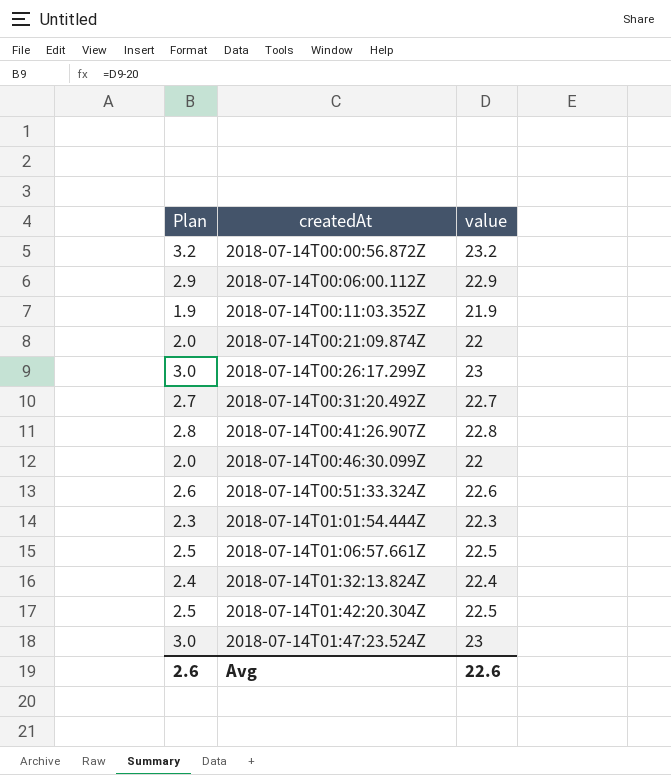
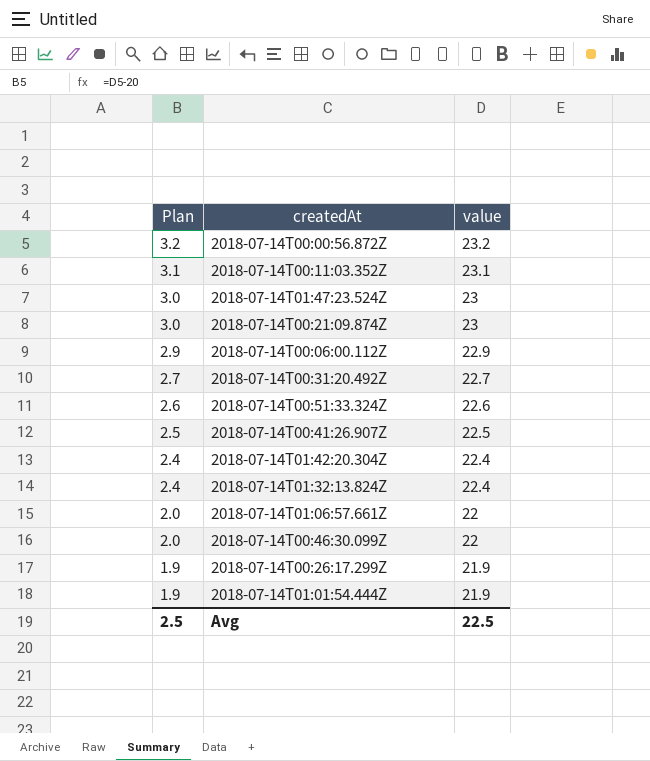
row order: createdAt ascending -> Plan descending
2018-07-14T00:11:03.352Z | Plan: 1.9 -> 3.1
2018-07-14T00:11:03.352Z | value: 21.9 -> 23.1
2018-07-14T00:21:09.874Z | Plan: 2.0 -> 3.0
2018-07-14T00:21:09.874Z | value: 22 -> 23
2018-07-14T00:41:26.907Z | Plan: 2.8 -> 2.5
2018-07-14T00:41:26.907Z | value: 22.8 -> 22.5
2018-07-14T01:42:20.304Z | Plan: 2.5 -> 2.4
2018-07-14T01:42:20.304Z | value: 22.5 -> 22.4
2018-07-14T01:06:57.661Z | Plan: 2.5 -> 2.0
2018-07-14T01:06:57.661Z | value: 22.5 -> 22
2018-07-14T00:26:17.299Z | Plan: 3.0 -> 1.9
2018-07-14T00:26:17.299Z | value: 23 -> 21.9
2018-07-14T01:01:54.444Z | Plan: 2.3 -> 1.9
2018-07-14T01:01:54.444Z | value: 22.3 -> 21.9
Avg | Plan: 2.6 -> 2.5
Avg | value: 22.6 -> 22.5

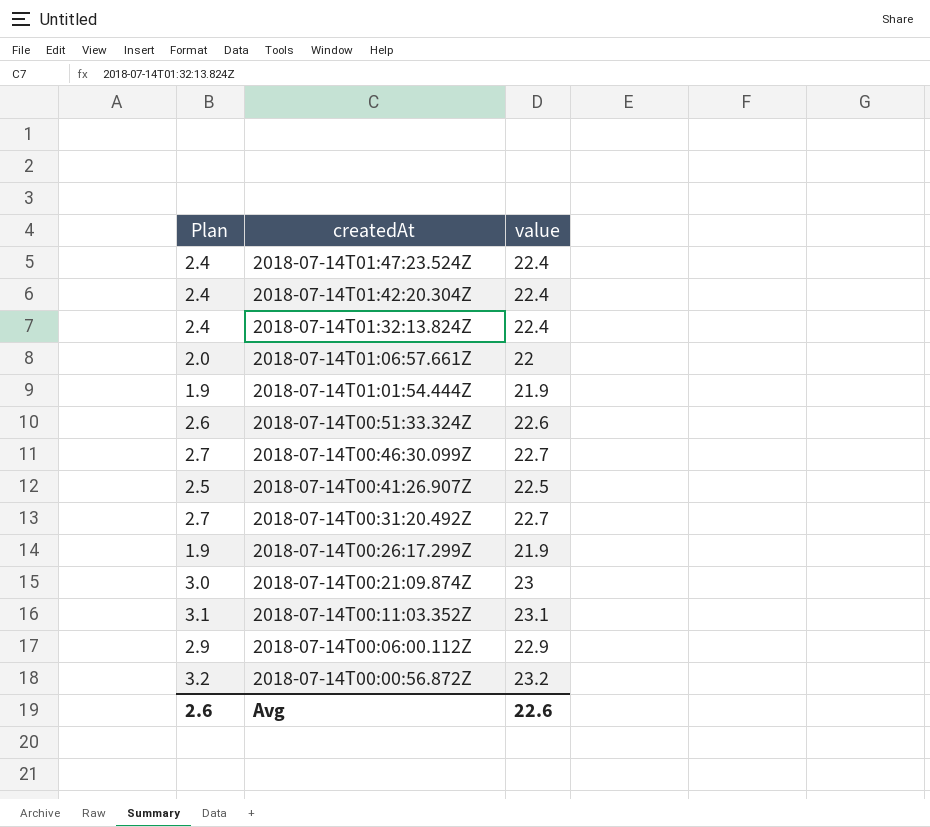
row order: Plan descending -> createdAt descending
2018-07-14T01:47:23.524Z | Plan: 3.0 -> 2.4
2018-07-14T01:47:23.524Z | value: 23 -> 22.4
2018-07-14T00:46:30.099Z | Plan: 2.0 -> 2.7
2018-07-14T00:46:30.099Z | value: 22 -> 22.7
Avg | Plan: 2.5 -> 2.6
Avg | value: 22.5 -> 22.6

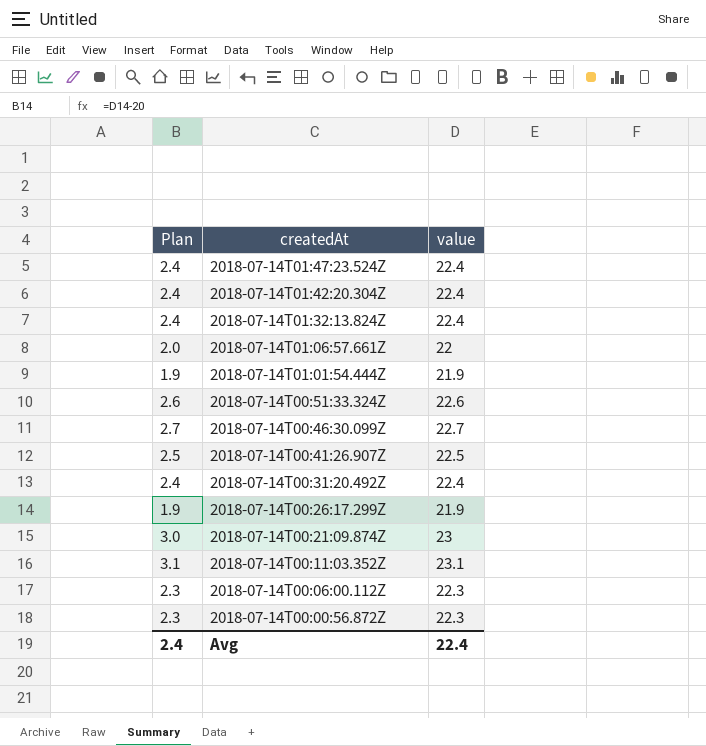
2018-07-14T00:31:20.492Z | Plan: 2.7 -> 2.4
2018-07-14T00:31:20.492Z | value: 22.7 -> 22.4
2018-07-14T00:06:00.112Z | Plan: 2.9 -> 2.3
2018-07-14T00:06:00.112Z | value: 22.9 -> 22.3
2018-07-14T00:00:56.872Z | Plan: 3.2 -> 2.3
2018-07-14T00:00:56.872Z | value: 23.2 -> 22.3
Avg | Plan: 2.6 -> 2.4
Avg | value: 22.6 -> 22.4

